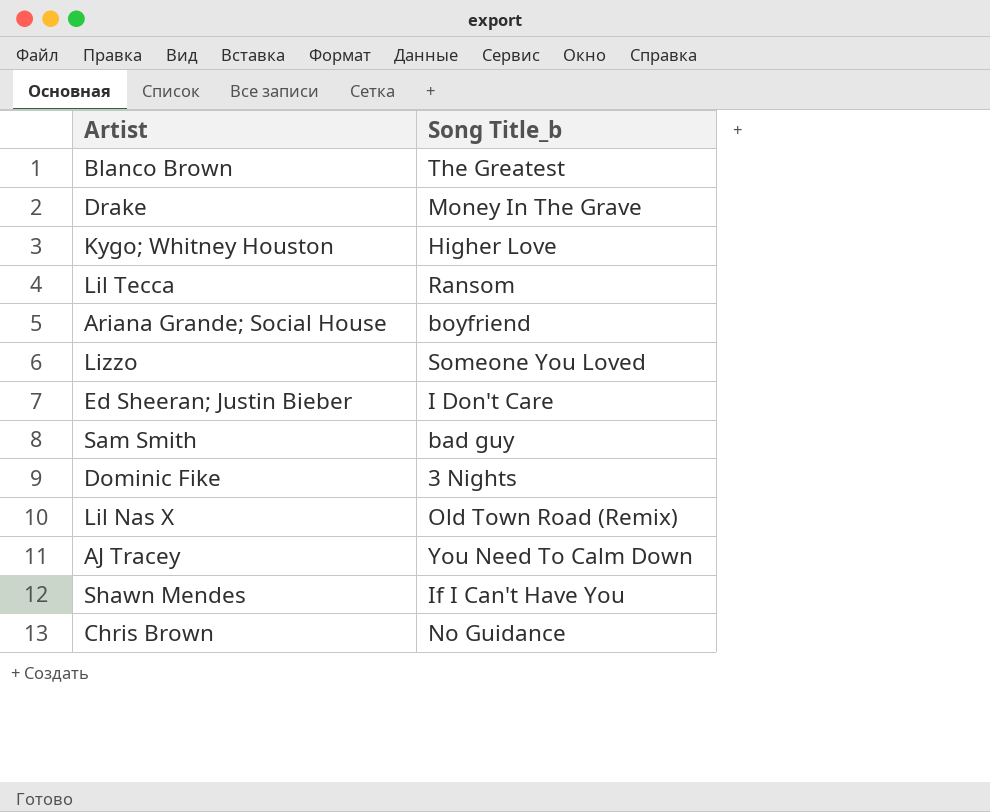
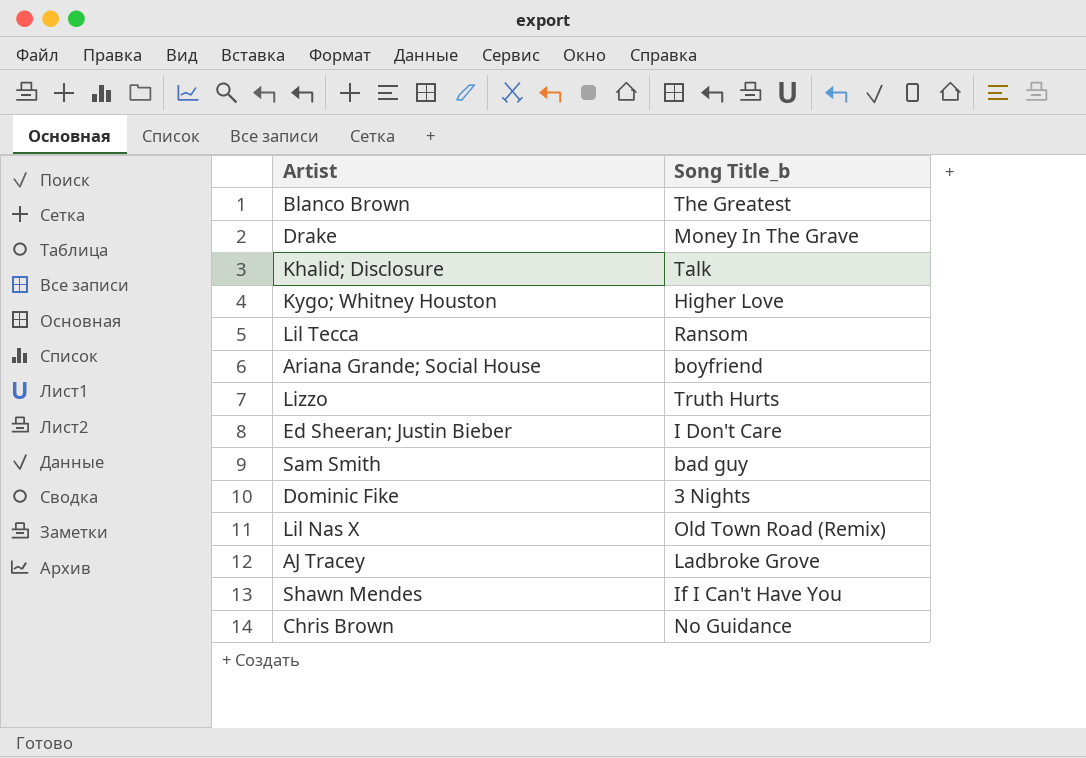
row Khalid; Disclosure: none -> Talk
Lizzo | Song Title_b: Someone You Loved -> Truth Hurts
AJ Tracey | Song Title_b: You Need To Calm Down -> Ladbroke Grove

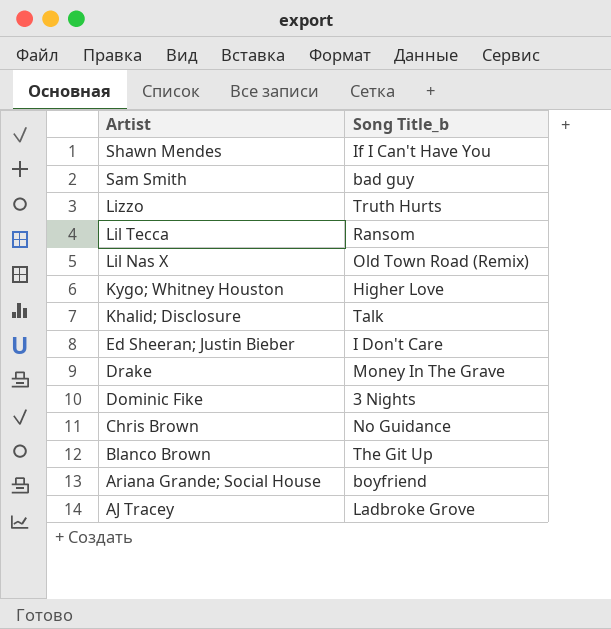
row order: none -> Artist descending
Blanco Brown | Song Title_b: The Greatest -> The Git Up

